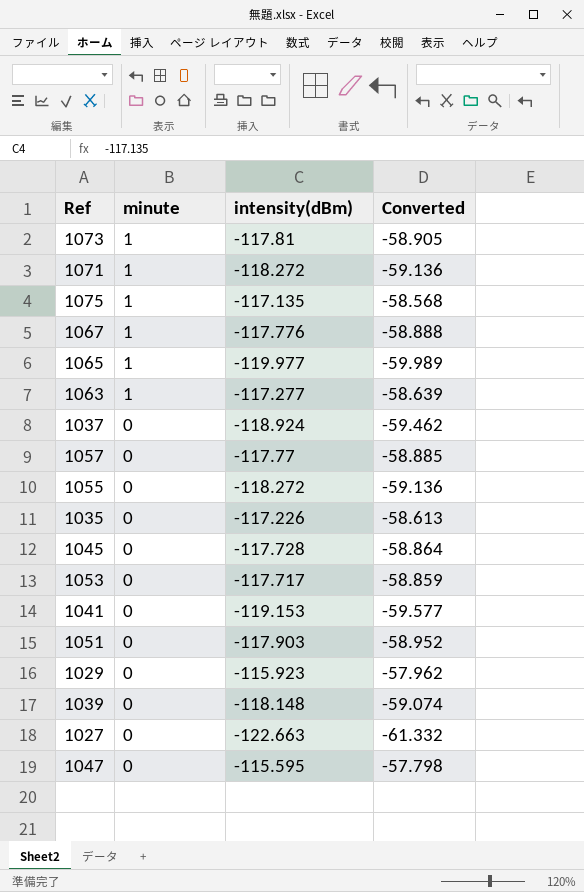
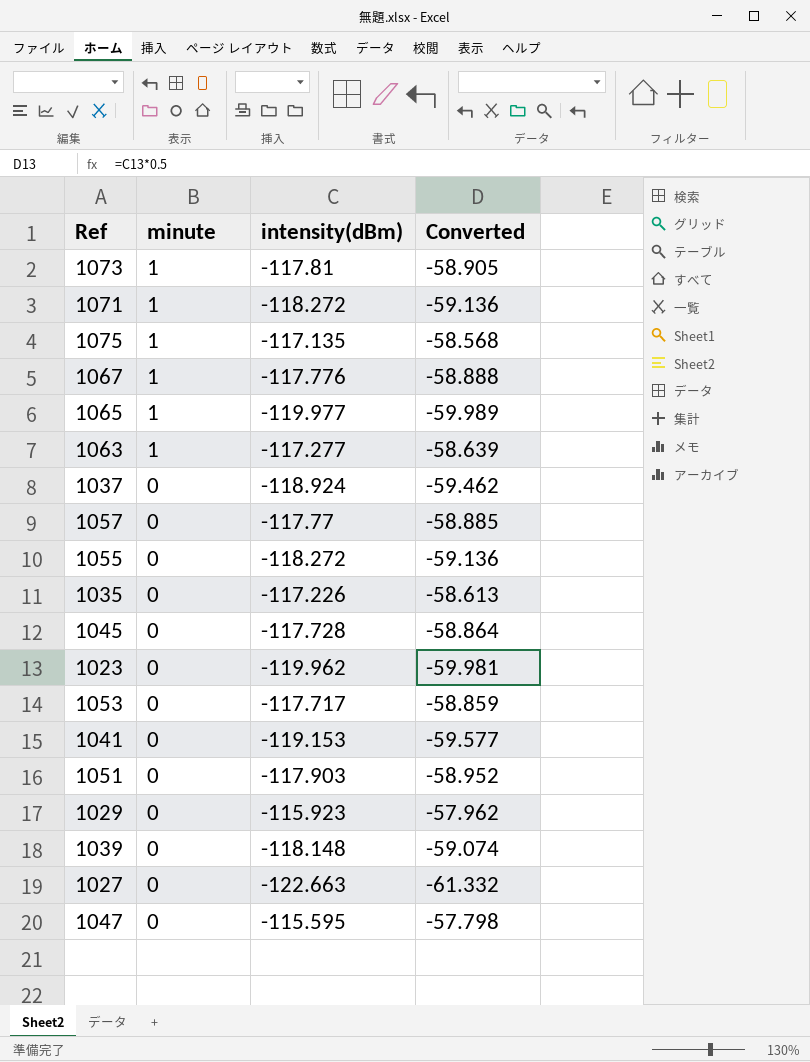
row 1023: none -> 0 | -119.962 | -59.981

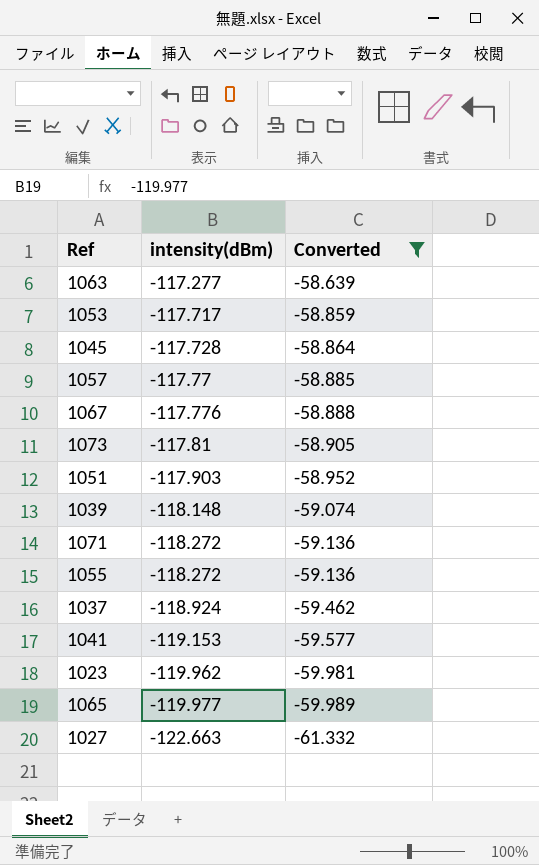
filter: none -> Converted <= -58.639
row order: minute descending -> intensity(dBm) descending
column minute | position: 2 -> none

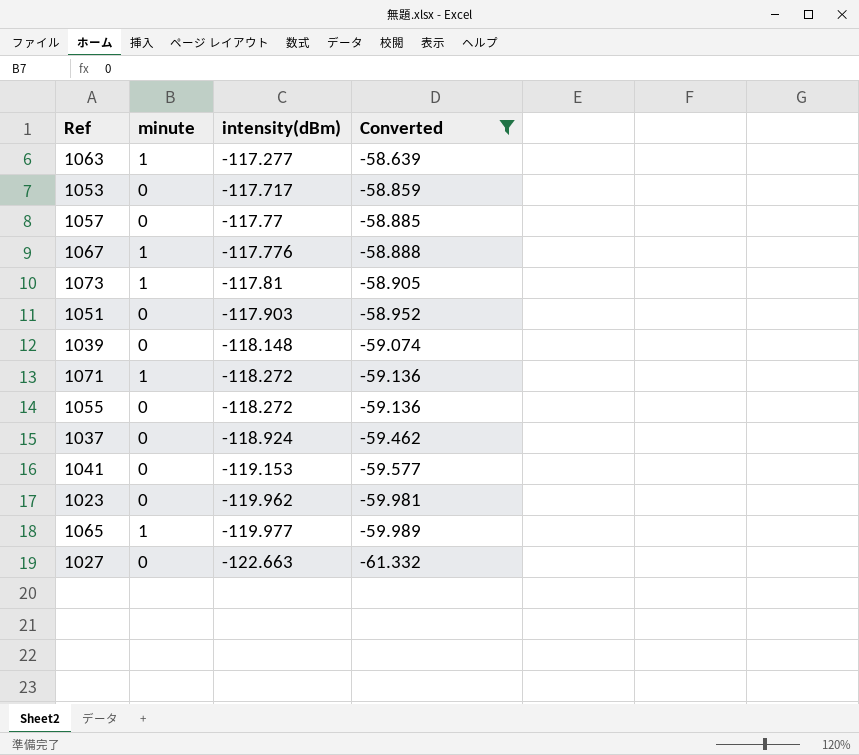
column minute | position: none -> 2
row 1045: -117.728 | -58.864 -> none

